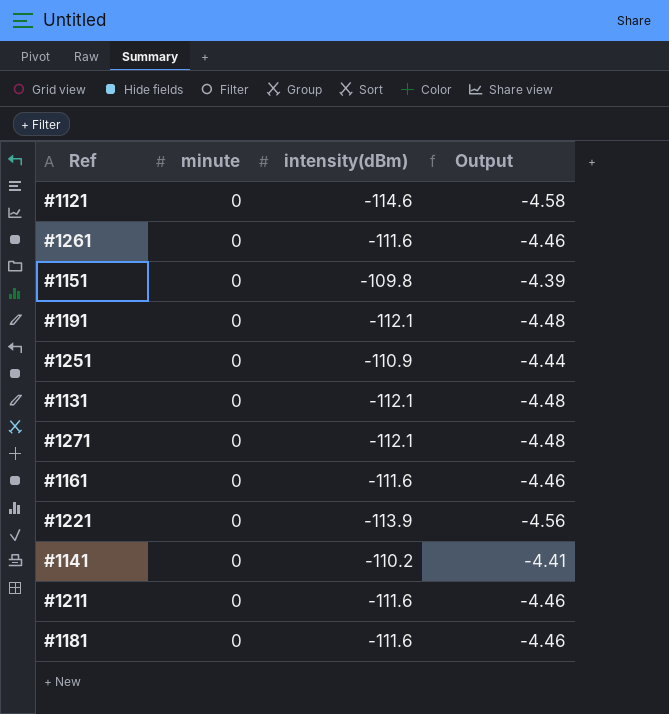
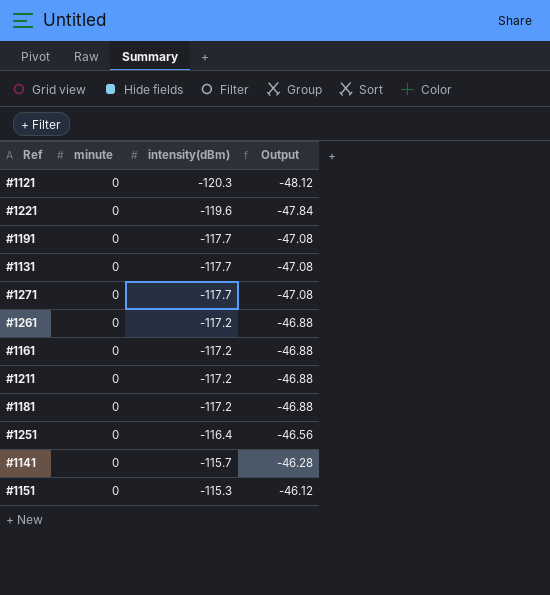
row order: none -> intensity(dBm) ascending
column Output | formula: [intensity(dBm)] * 0.04 -> [intensity(dBm)] * 0.4
#1121 | intensity(dBm): -114.6 -> -120.3
#1221 | intensity(dBm): -113.9 -> -119.6
#1191 | intensity(dBm): -112.1 -> -117.7
#1131 | intensity(dBm): -112.1 -> -117.7
#1271 | intensity(dBm): -112.1 -> -117.7
#1261 | intensity(dBm): -111.6 -> -117.2
#1161 | intensity(dBm): -111.6 -> -117.2
#1211 | intensity(dBm): -111.6 -> -117.2
#1181 | intensity(dBm): -111.6 -> -117.2
#1251 | intensity(dBm): -110.9 -> -116.4
#1141 | intensity(dBm): -110.2 -> -115.7
#1151 | intensity(dBm): -109.8 -> -115.3

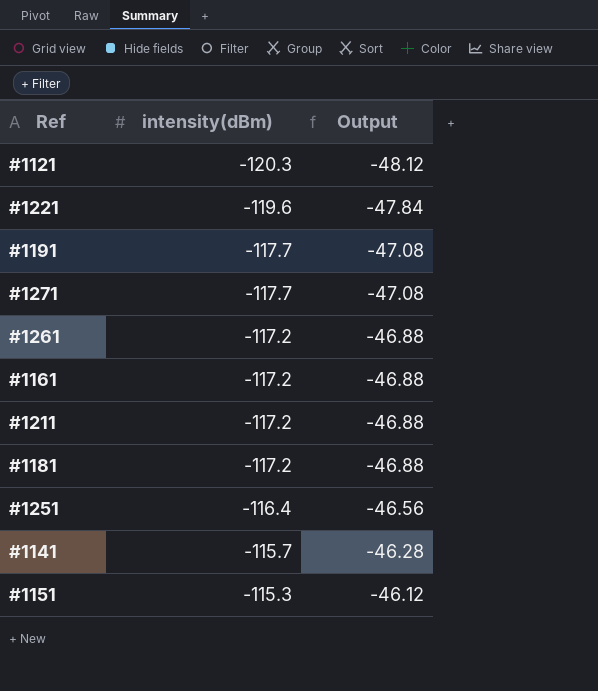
column minute | position: 2 -> none
row #1131: 0 | -117.7 | -47.08 -> none

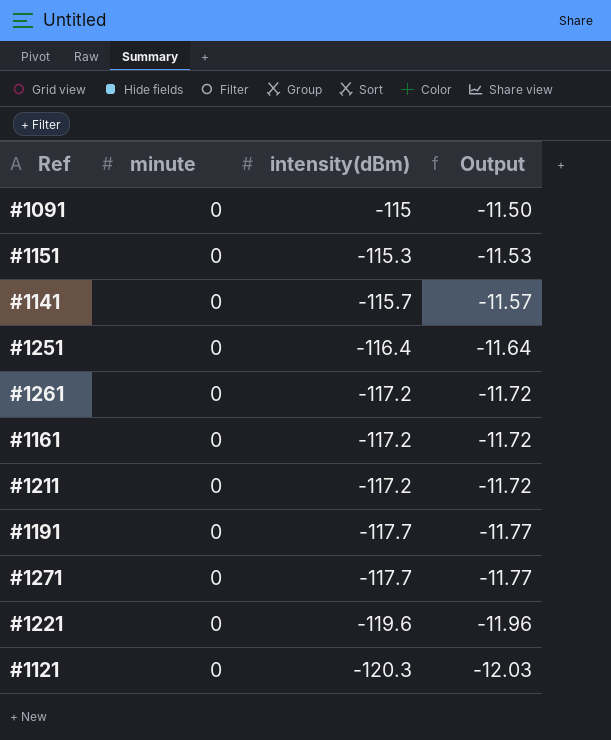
row order: intensity(dBm) ascending -> intensity(dBm) descending
column minute | position: none -> 2
column Output | formula: [intensity(dBm)] * 0.4 -> [intensity(dBm)] * 0.1
row #1181: -117.2 | -46.88 -> none
row #1091: none -> 0 | -115 | -11.50

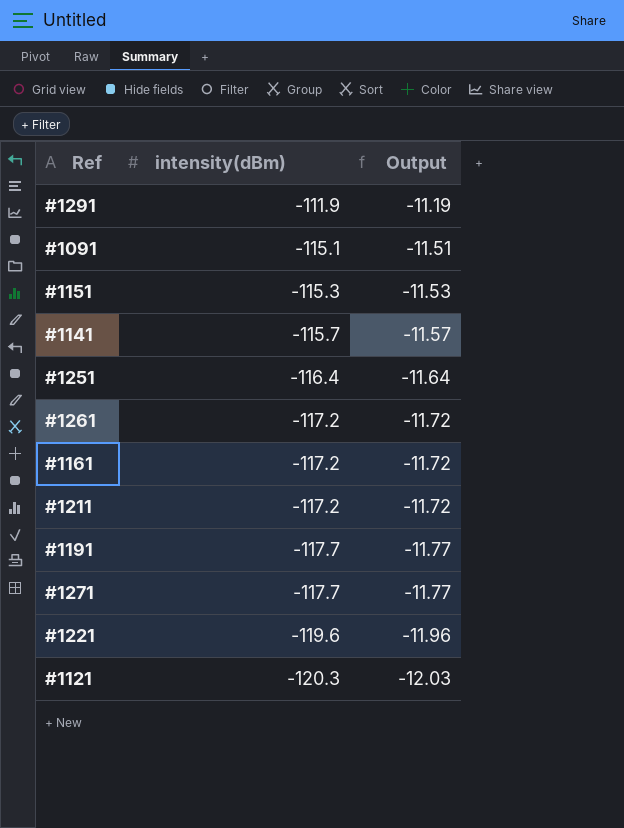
column minute | position: 2 -> none
row #1291: none -> -111.9 | -11.19
#1091 | intensity(dBm): -115 -> -115.1
#1091 | Output: -11.50 -> -11.51

